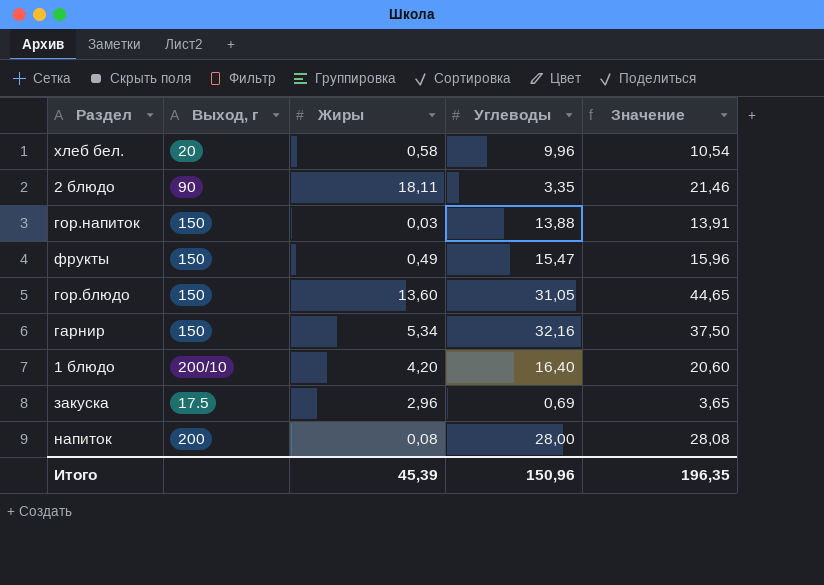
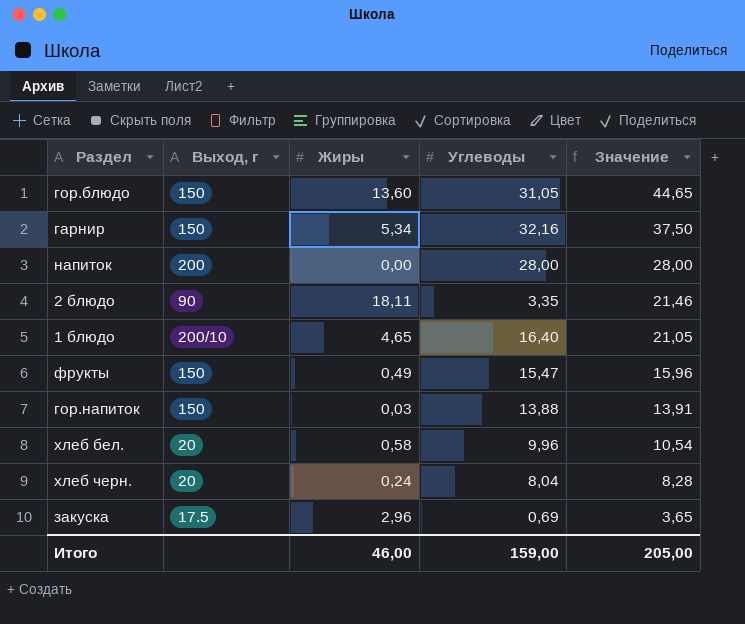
row order: none -> Значение descending
напиток | Жиры: 0,08 -> 0,00
напиток | Значение: 28,08 -> 28,00
1 блюдо | Жиры: 4,20 -> 4,65
1 блюдо | Значение: 20,60 -> 21,05
row хлеб черн.: none -> 20 | 0,24 | 8,04 | 8,28
Итого | Жиры: 45,39 -> 46,00
Итого | Углеводы: 150,96 -> 159,00
Итого | Значение: 196,35 -> 205,00

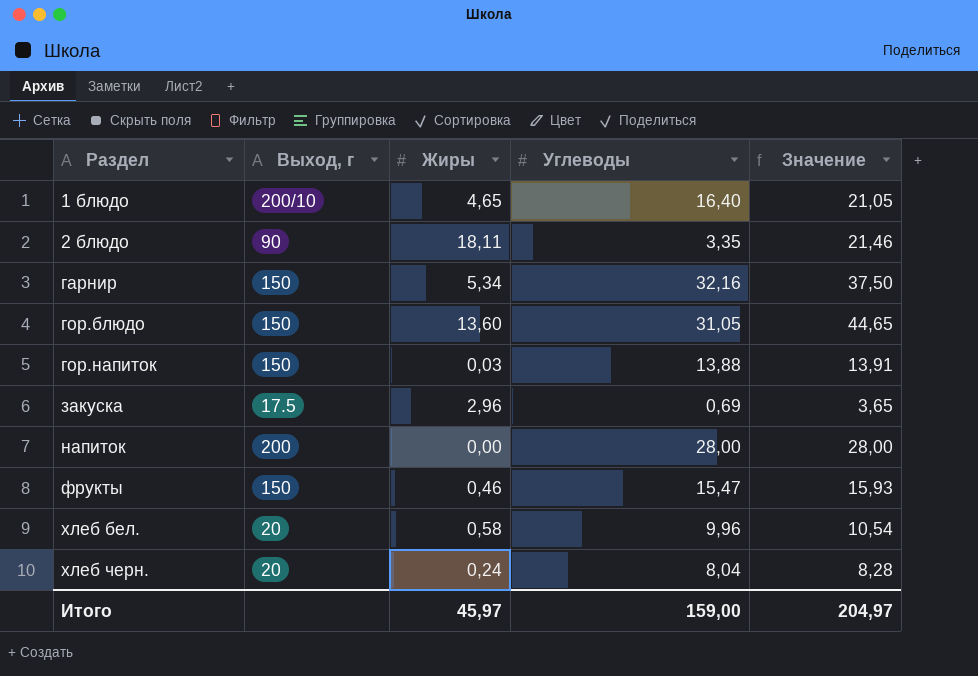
row order: Значение descending -> Раздел ascending
фрукты | Жиры: 0,49 -> 0,46
фрукты | Значение: 15,96 -> 15,93
Итого | Жиры: 46,00 -> 45,97
Итого | Значение: 205,00 -> 204,97

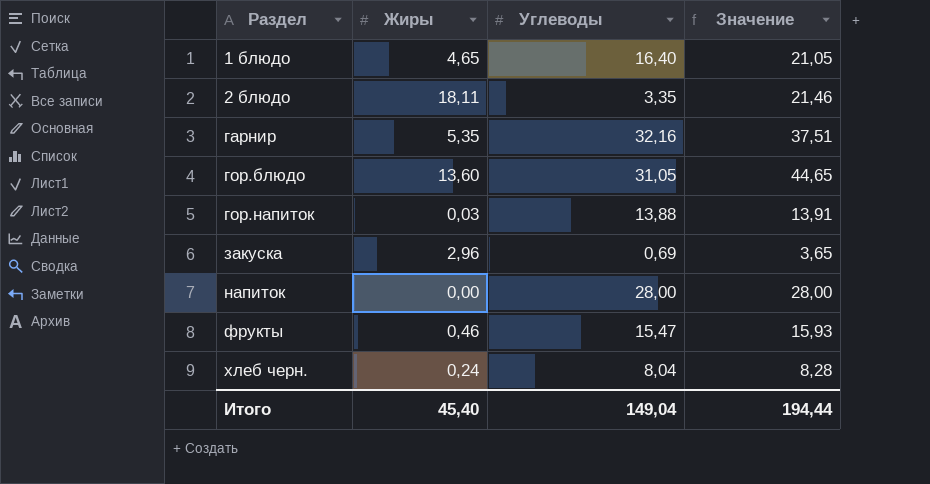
column Выход, г | position: 2 -> none
row хлеб бел.: 20 | 0,58 | 9,96 | 10,54 -> none
гарнир | Жиры: 5,34 -> 5,35
гарнир | Значение: 37,50 -> 37,51
Итого | Жиры: 45,97 -> 45,40
Итого | Углеводы: 159,00 -> 149,04
Итого | Значение: 204,97 -> 194,44

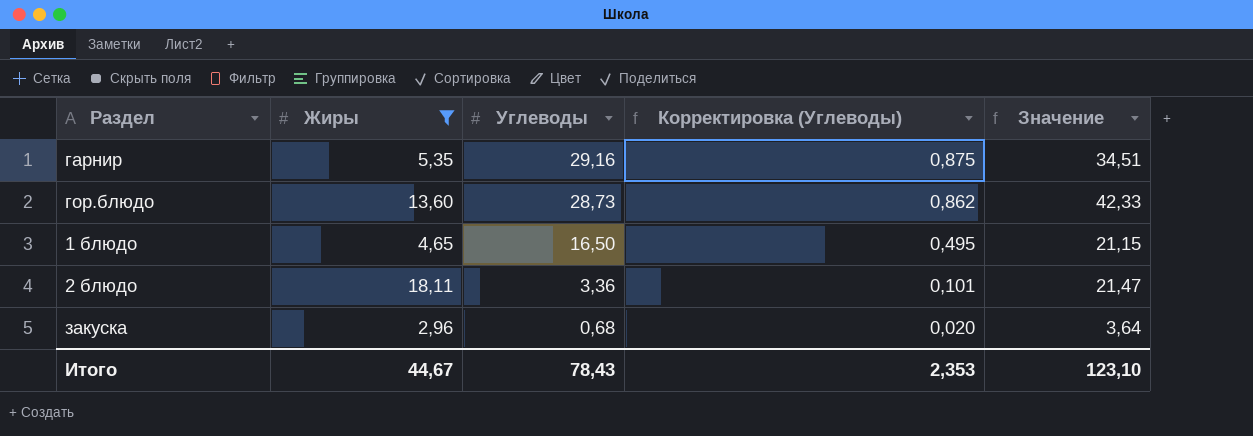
filter: none -> Жиры >= 2,96
row order: Раздел ascending -> Углеводы descending
column Корректировка (Углеводы) | formula: none -> [Углеводы] * 0,03
гарнир | Углеводы: 32,16 -> 29,16
гарнир | Значение: 37,51 -> 34,51
гор.блюдо | Углеводы: 31,05 -> 28,73
гор.блюдо | Значение: 44,65 -> 42,33
1 блюдо | Углеводы: 16,40 -> 16,50
1 блюдо | Значение: 21,05 -> 21,15
2 блюдо | Углеводы: 3,35 -> 3,36
2 блюдо | Значение: 21,46 -> 21,47
закуска | Углеводы: 0,69 -> 0,68
закуска | Значение: 3,65 -> 3,64
Итого | Жиры: 45,40 -> 44,67
Итого | Углеводы: 149,04 -> 78,43
Итого | Значение: 194,44 -> 123,10

